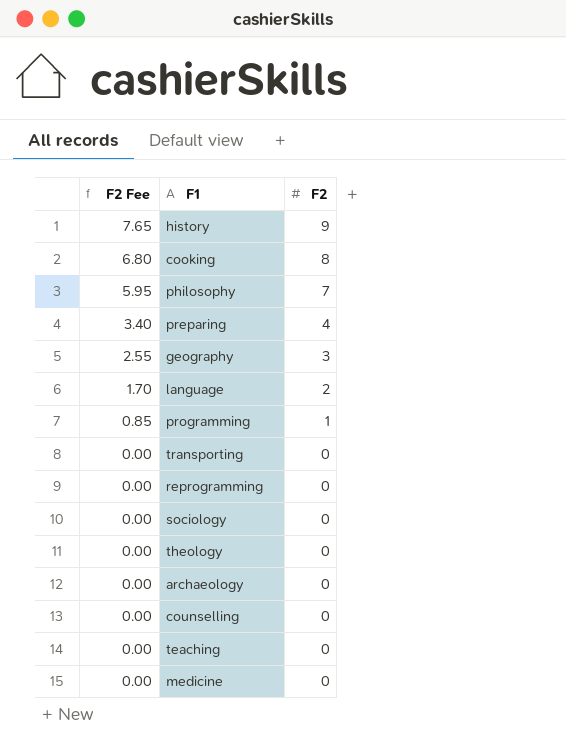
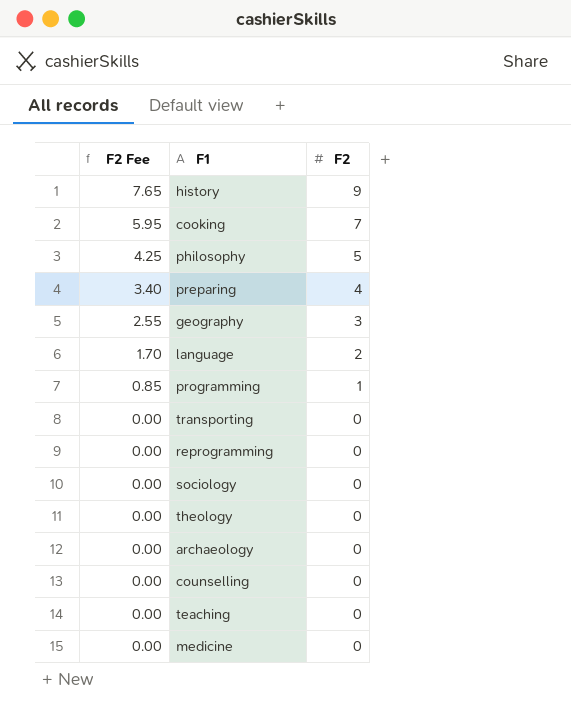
cooking | F2 Fee: 6.80 -> 5.95
cooking | F2: 8 -> 7
philosophy | F2 Fee: 5.95 -> 4.25
philosophy | F2: 7 -> 5

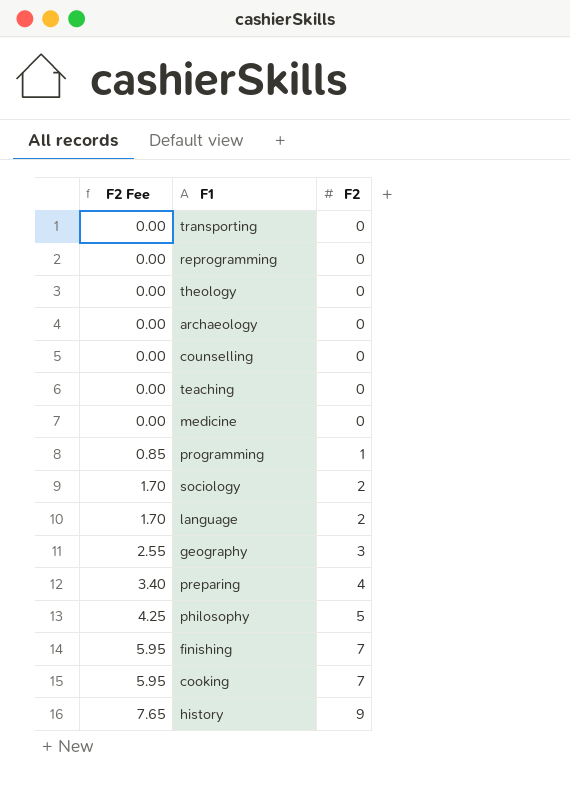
row order: F2 Fee descending -> F2 Fee ascending
sociology | F2 Fee: 0.00 -> 1.70
sociology | F2: 0 -> 2
row finishing: none -> 5.95 | 7

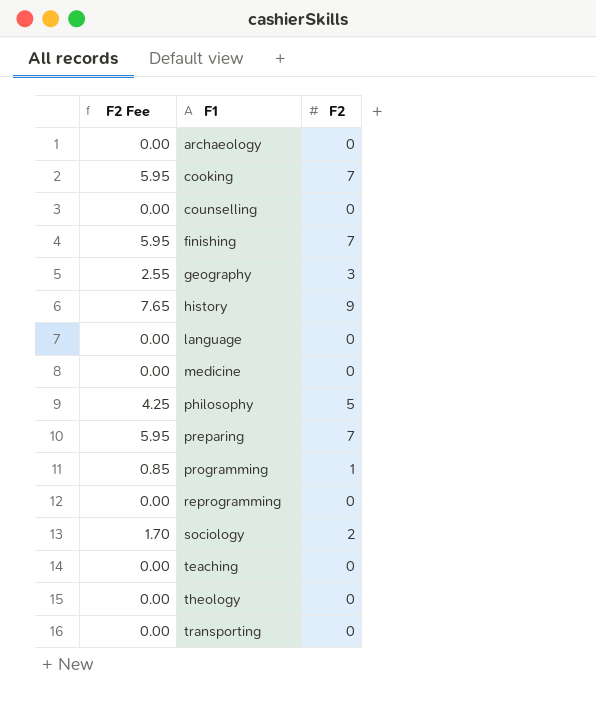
row order: F2 Fee ascending -> F1 ascending
language | F2 Fee: 1.70 -> 0.00
language | F2: 2 -> 0
preparing | F2 Fee: 3.40 -> 5.95
preparing | F2: 4 -> 7

